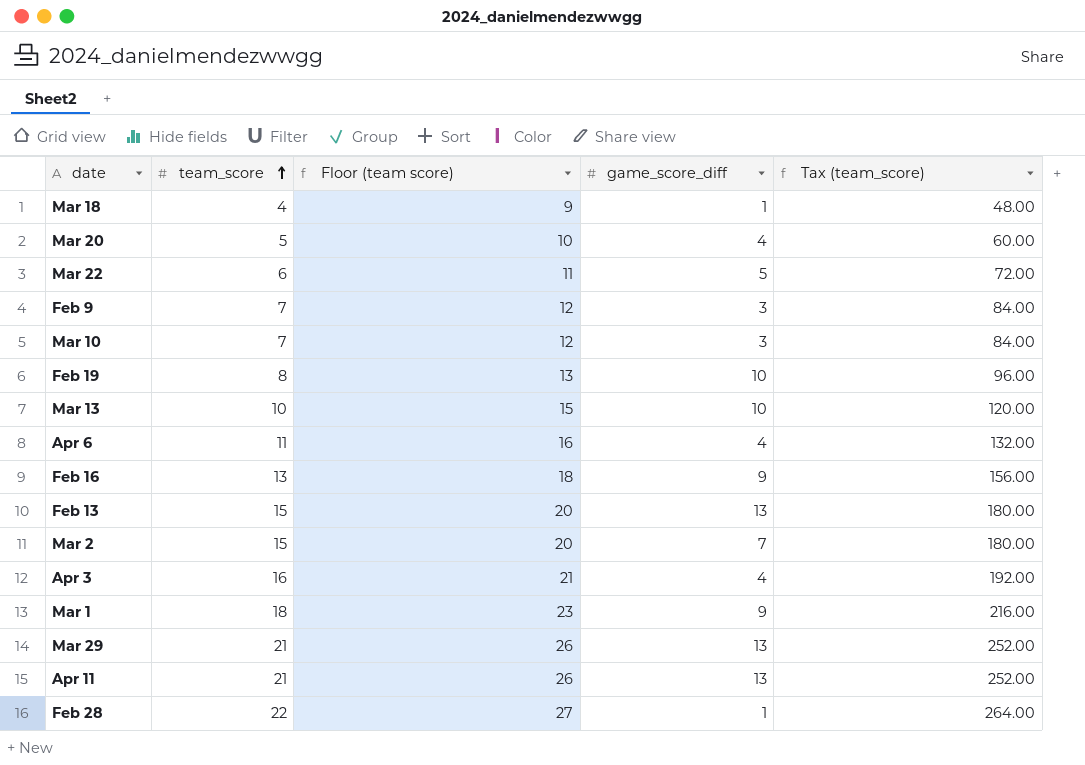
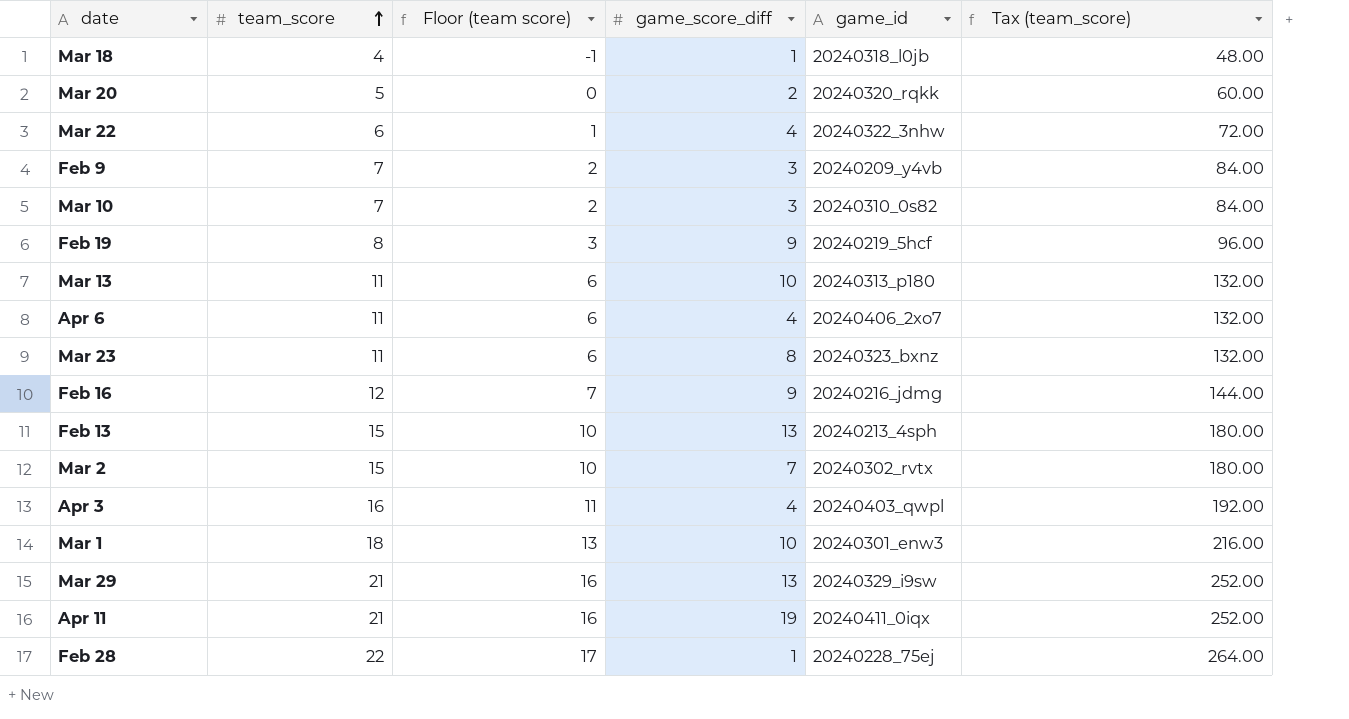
column Floor (team score) | formula: [team_score] + 5 -> [team_score] - 5
column game_id | position: none -> 5
Mar 20 | game_score_diff: 4 -> 2
Mar 22 | game_score_diff: 5 -> 4
Feb 19 | game_score_diff: 10 -> 9
Mar 13 | team_score: 10 -> 11
Mar 13 | Tax (team_score): 120.00 -> 132.00
row Mar 23: none -> 11 | 6 | 8 | 20240323_bxnz | 132.00
Feb 16 | team_score: 13 -> 12
Feb 16 | Tax (team_score): 156.00 -> 144.00
Mar 1 | game_score_diff: 9 -> 10
Apr 11 | game_score_diff: 13 -> 19

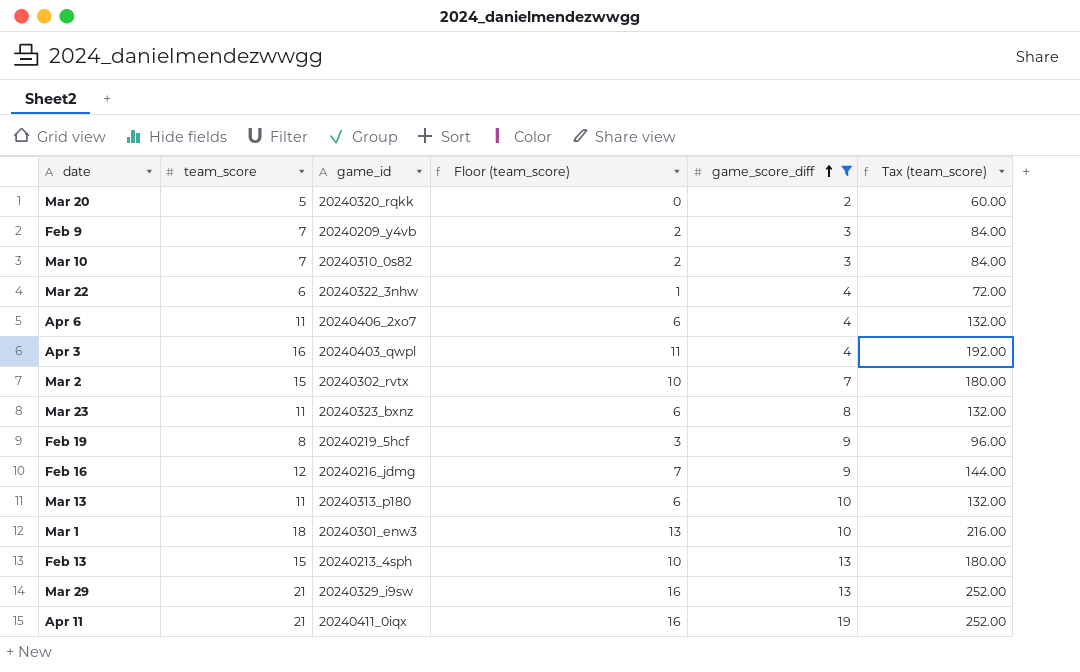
filter: none -> game_score_diff != 1
row order: team_score ascending -> game_score_diff ascending
column game_id | position: 5 -> 3
column name: Floor (team score) -> Floor (team_score)

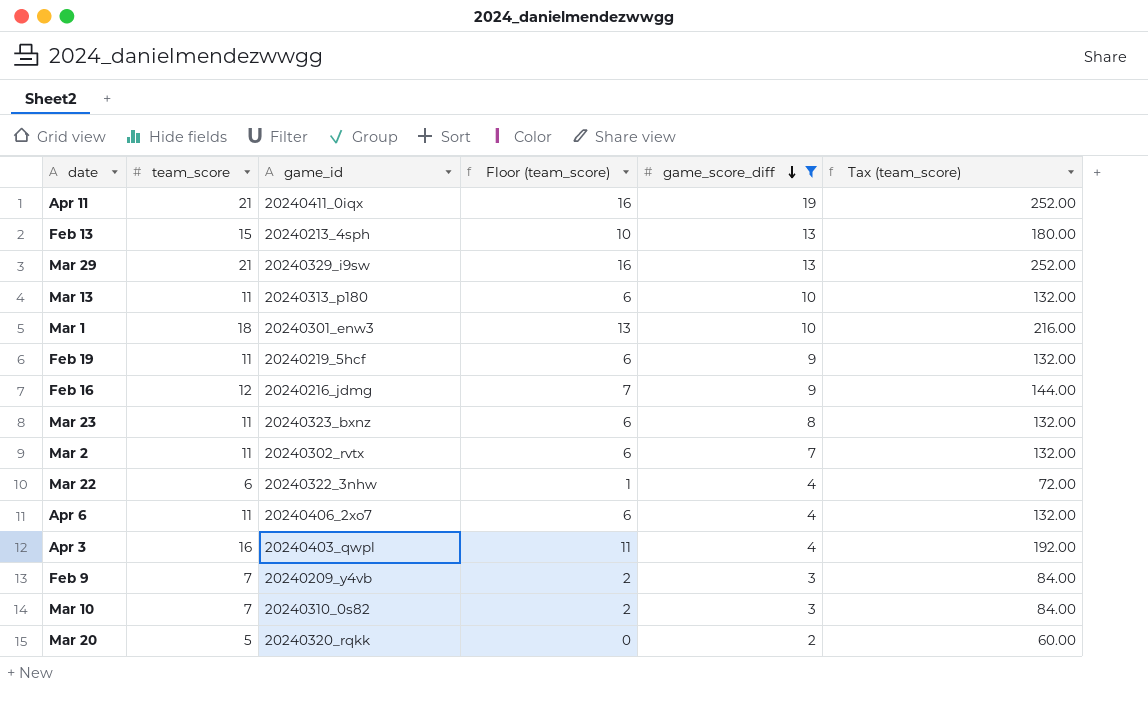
row order: game_score_diff ascending -> game_score_diff descending
Feb 19 | team_score: 8 -> 11
Feb 19 | Floor (team_score): 3 -> 6
Feb 19 | Tax (team_score): 96.00 -> 132.00
Mar 2 | team_score: 15 -> 11
Mar 2 | Floor (team_score): 10 -> 6
Mar 2 | Tax (team_score): 180.00 -> 132.00

